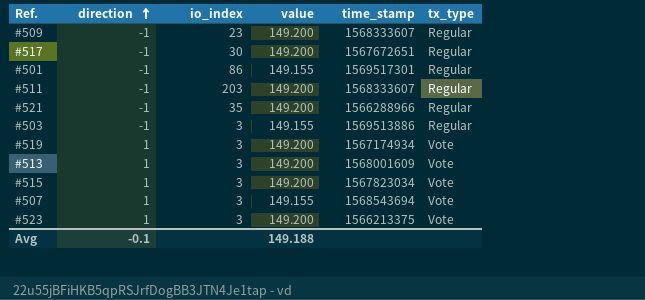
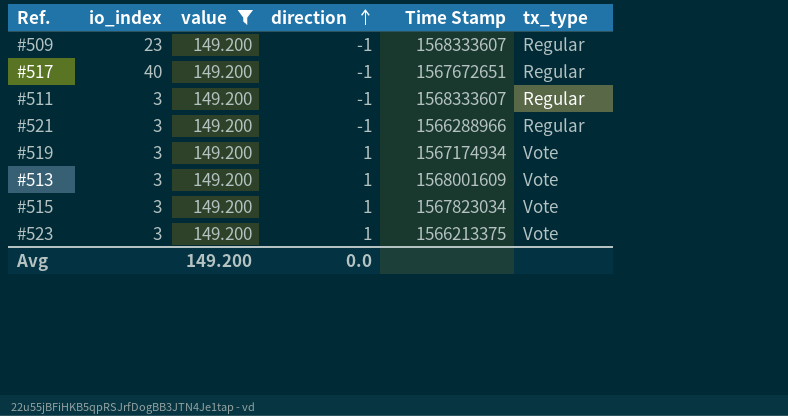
filter: none -> value = 149.200
column direction | position: 2 -> 4
column name: time_stamp -> Time Stamp
#517 | io_index: 30 -> 40
#511 | io_index: 203 -> 3
#521 | io_index: 35 -> 3
Avg | value: 149.188 -> 149.200
Avg | direction: -0.1 -> 0.0

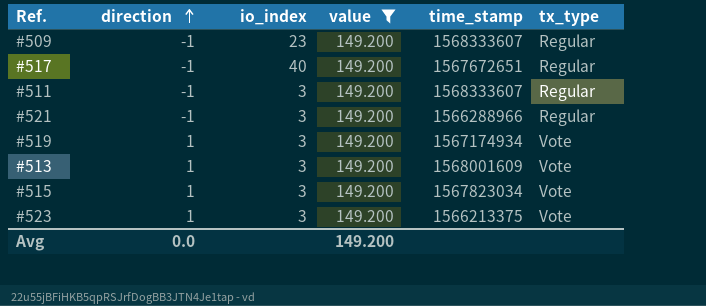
column direction | position: 4 -> 2
column name: Time Stamp -> time_stamp

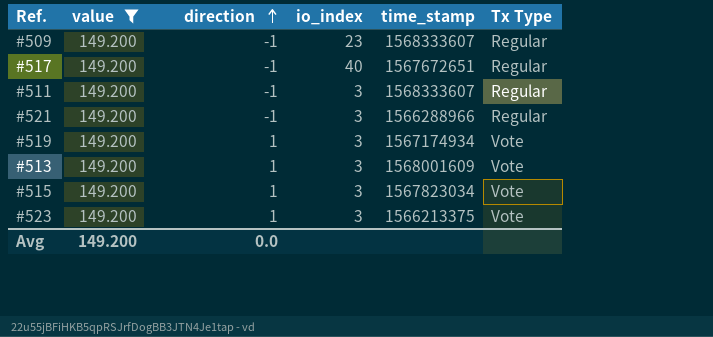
column value | position: 4 -> 2
column name: tx_type -> Tx Type

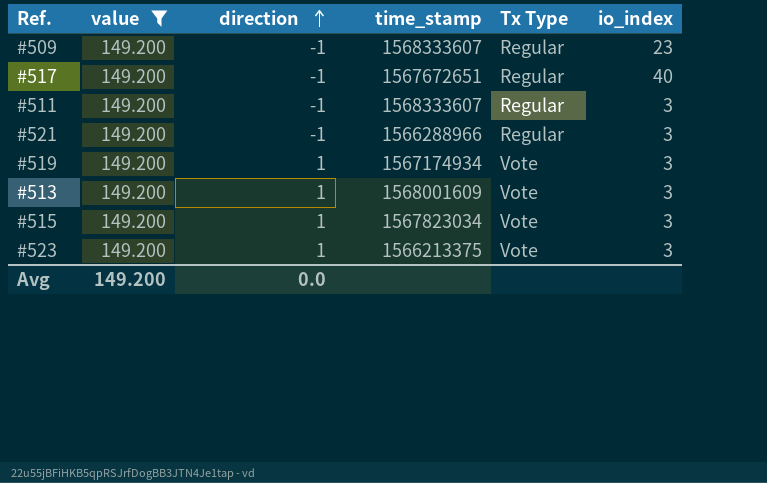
column io_index | position: 4 -> 6

